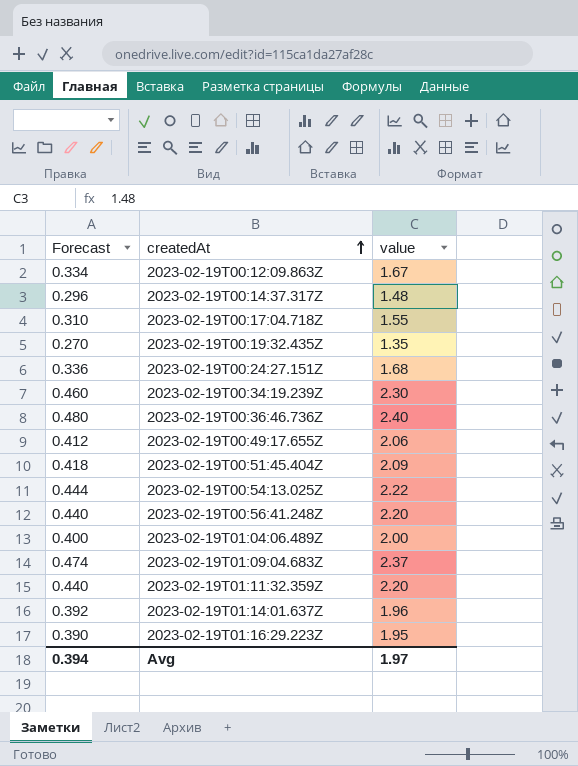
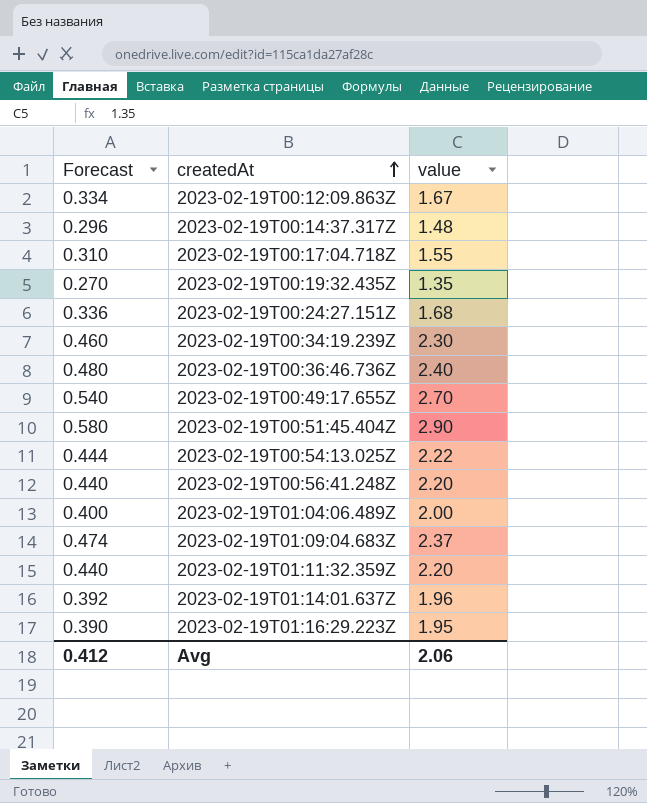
2023-02-19T00:49:17.655Z | Forecast: 0.412 -> 0.540
2023-02-19T00:49:17.655Z | value: 2.06 -> 2.70
2023-02-19T00:51:45.404Z | Forecast: 0.418 -> 0.580
2023-02-19T00:51:45.404Z | value: 2.09 -> 2.90
Avg | Forecast: 0.394 -> 0.412
Avg | value: 1.97 -> 2.06

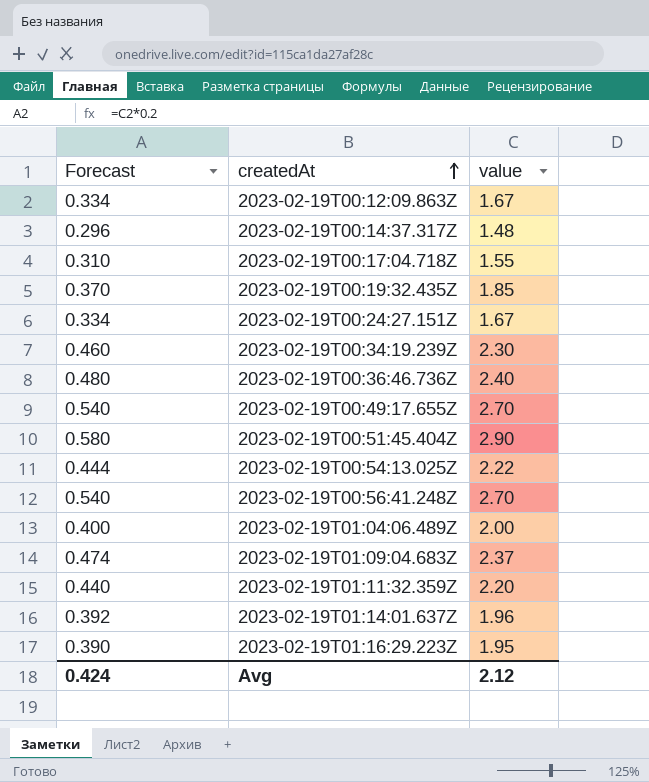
2023-02-19T00:19:32.435Z | Forecast: 0.270 -> 0.370
2023-02-19T00:19:32.435Z | value: 1.35 -> 1.85
2023-02-19T00:24:27.151Z | Forecast: 0.336 -> 0.334
2023-02-19T00:24:27.151Z | value: 1.68 -> 1.67
2023-02-19T00:56:41.248Z | Forecast: 0.440 -> 0.540
2023-02-19T00:56:41.248Z | value: 2.20 -> 2.70
Avg | Forecast: 0.412 -> 0.424
Avg | value: 2.06 -> 2.12

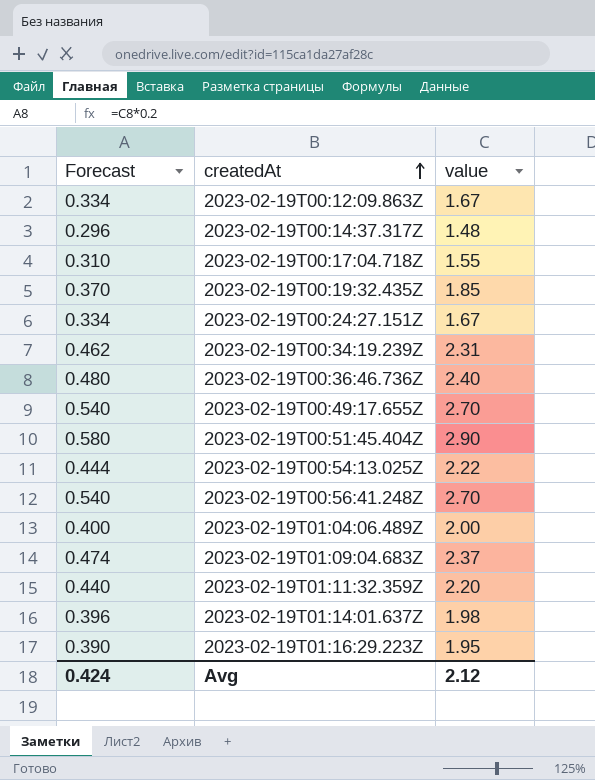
2023-02-19T00:34:19.239Z | Forecast: 0.460 -> 0.462
2023-02-19T00:34:19.239Z | value: 2.30 -> 2.31
2023-02-19T01:14:01.637Z | Forecast: 0.392 -> 0.396
2023-02-19T01:14:01.637Z | value: 1.96 -> 1.98

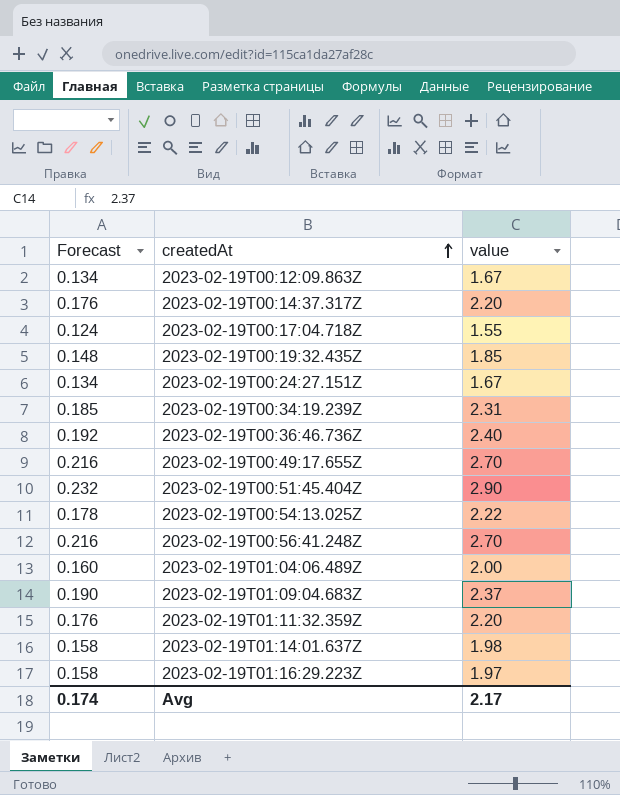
column Forecast | formula: [value] * 0.2 -> [value] * 0.08
2023-02-19T00:14:37.317Z | value: 1.48 -> 2.20
2023-02-19T01:16:29.223Z | value: 1.95 -> 1.97
Avg | Forecast: 0.424 -> 0.174
Avg | value: 2.12 -> 2.17

